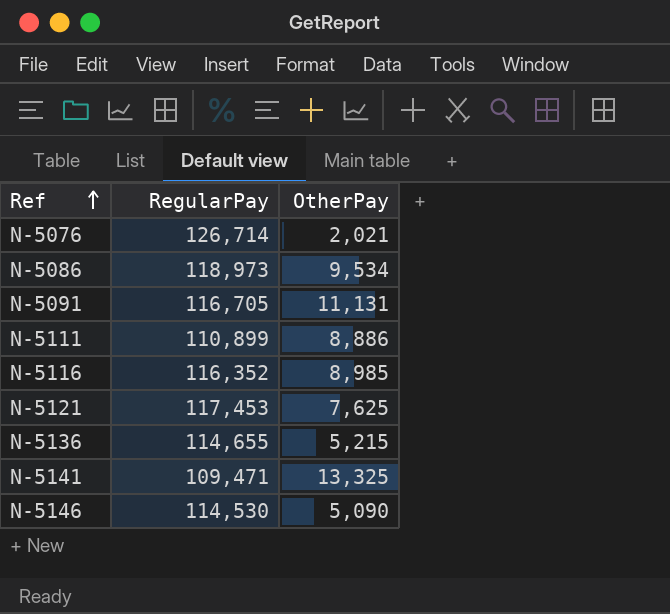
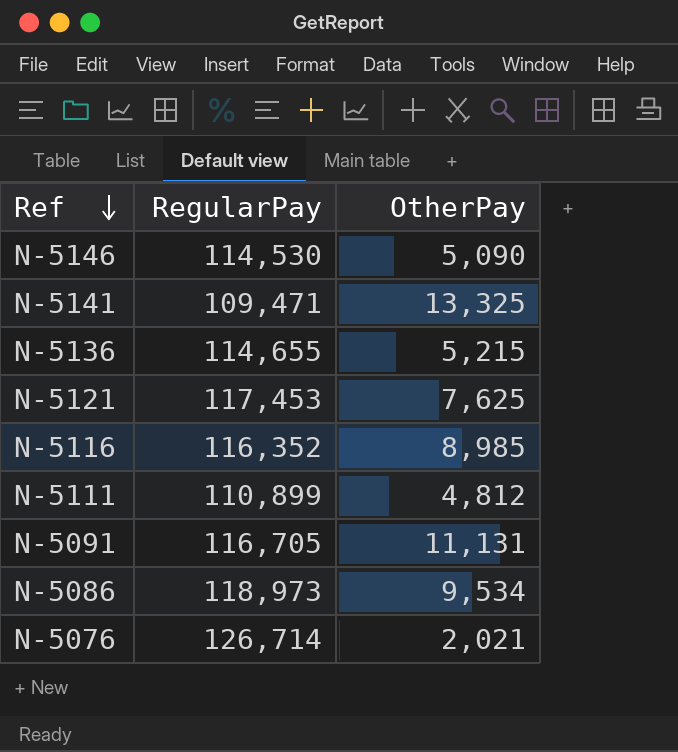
row order: Ref ascending -> Ref descending
N-5111 | OtherPay: 8,886 -> 4,812

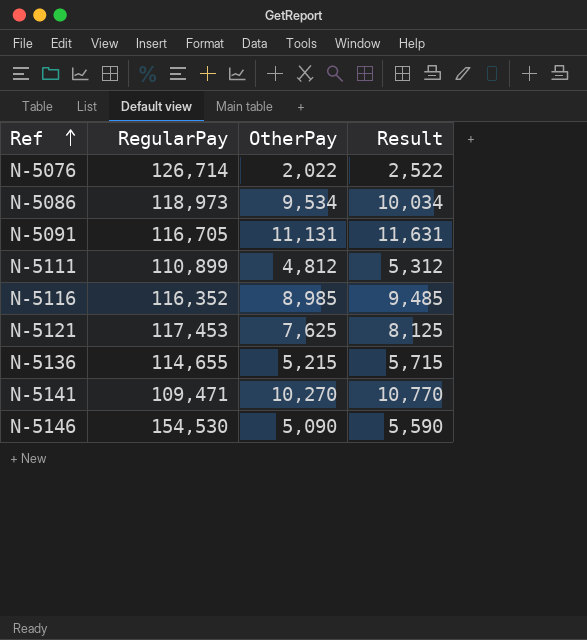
row order: Ref descending -> Ref ascending
column Result | formula: none -> [OtherPay] + 500
N-5076 | OtherPay: 2,021 -> 2,022
N-5141 | OtherPay: 13,325 -> 10,270
N-5146 | RegularPay: 114,530 -> 154,530

